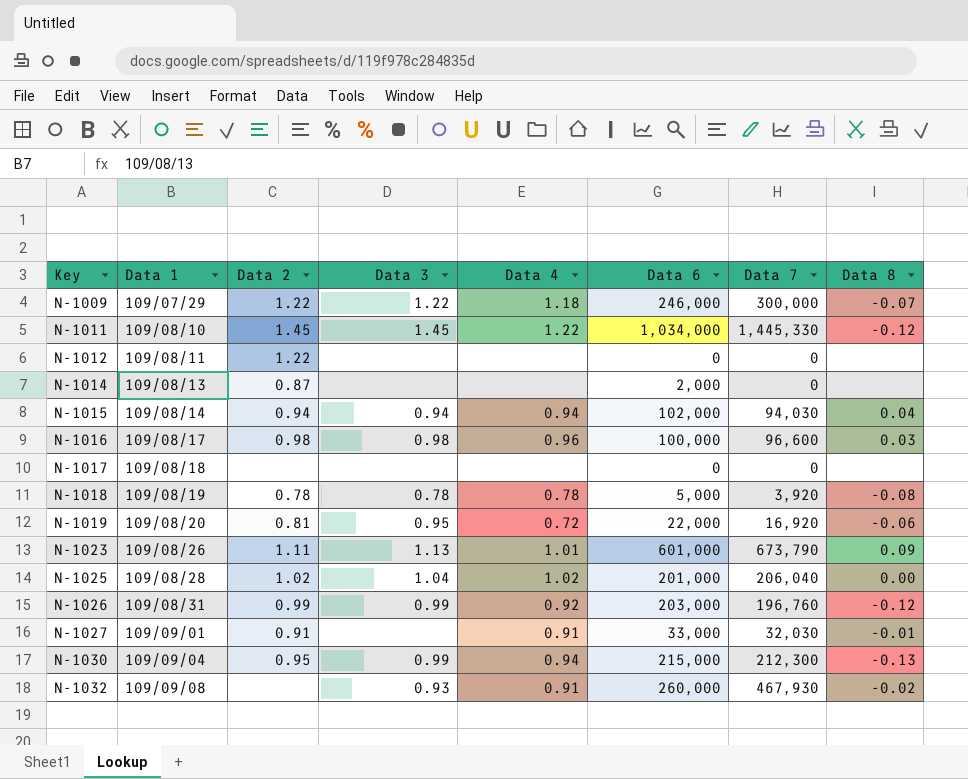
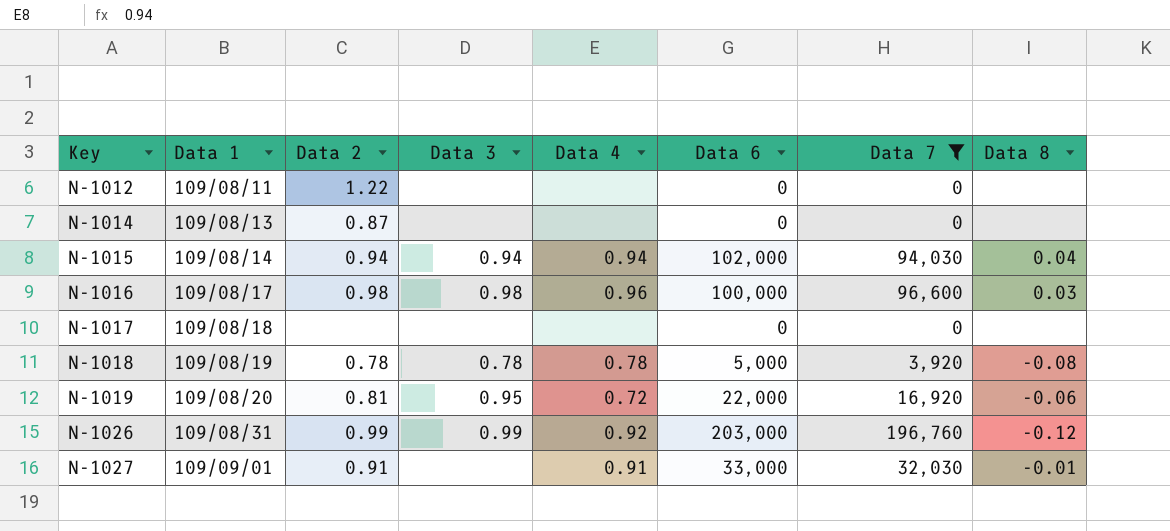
filter: none -> Data 7 <= 196,760
N-1014 | Data 6: 2,000 -> 0

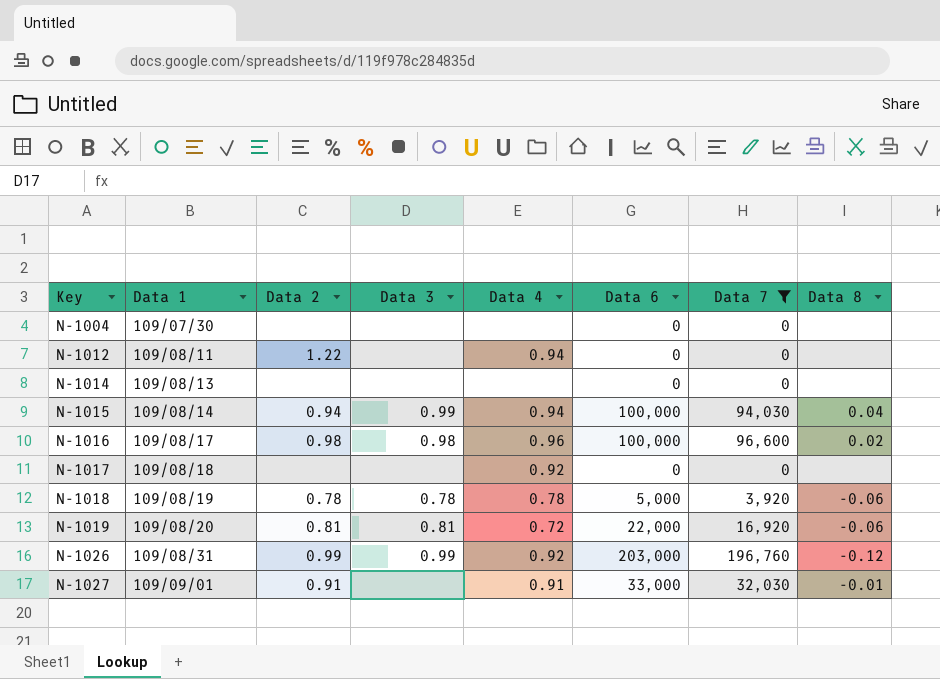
row N-1004: none -> 109/07/30 | none | none | none | 0 | 0 | none
N-1012 | Data 4: none -> 0.94
N-1014 | Data 2: 0.87 -> none
N-1015 | Data 3: 0.94 -> 0.99
N-1015 | Data 6: 102,000 -> 100,000
N-1016 | Data 8: 0.03 -> 0.02
N-1017 | Data 4: none -> 0.92
N-1018 | Data 8: -0.08 -> -0.06
N-1019 | Data 3: 0.95 -> 0.81

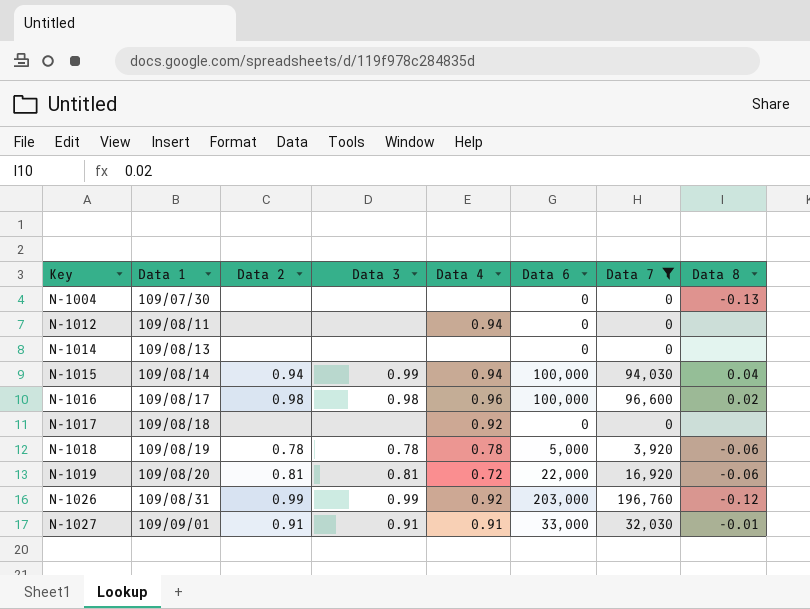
N-1004 | Data 8: none -> -0.13
N-1012 | Data 2: 1.22 -> none
N-1027 | Data 3: none -> 0.91

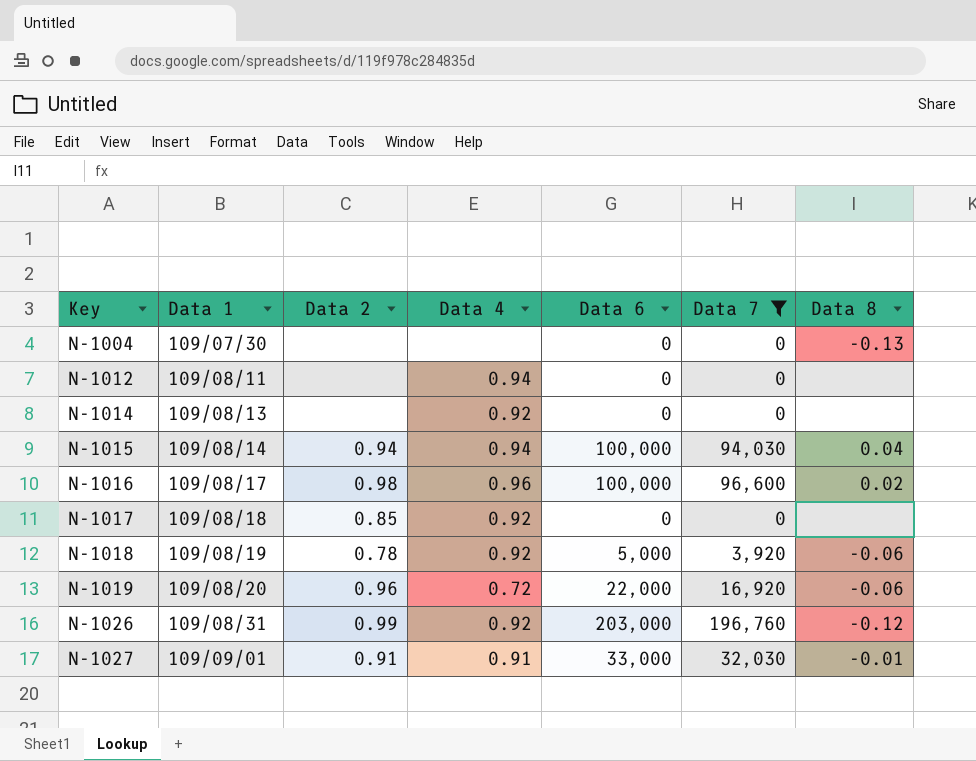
column Data 3 | position: 4 -> none
N-1014 | Data 4: none -> 0.92
N-1017 | Data 2: none -> 0.85
N-1018 | Data 4: 0.78 -> 0.92
N-1019 | Data 2: 0.81 -> 0.96

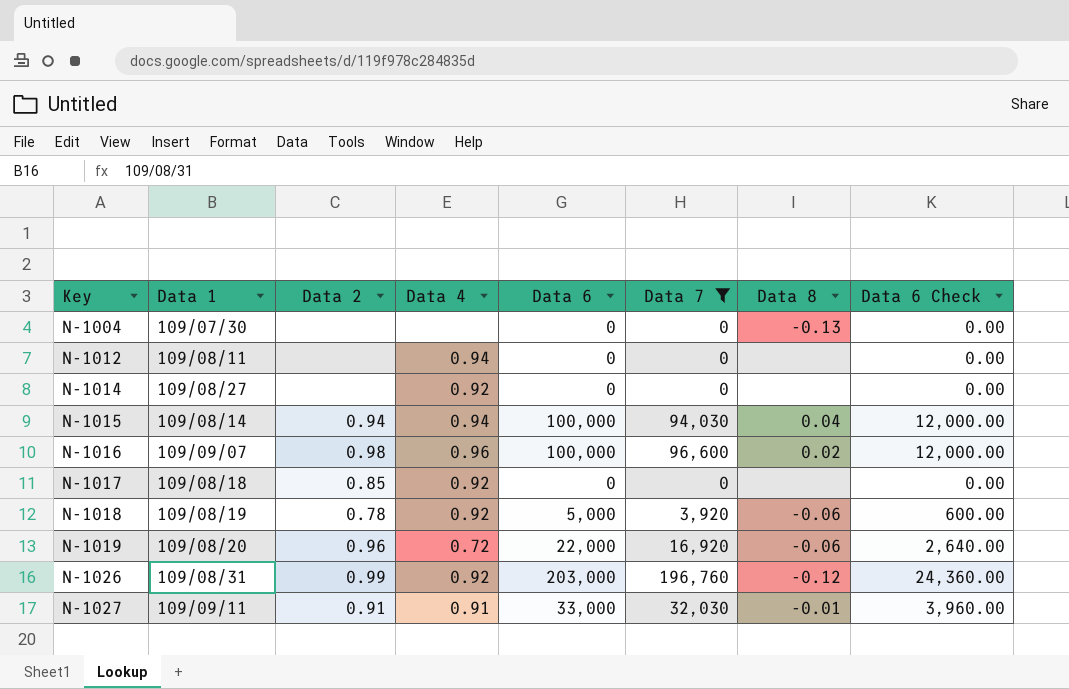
column Data 6 Check | formula: none -> [Data 6] * 0.12
N-1014 | Data 1: 109/08/13 -> 109/08/27
N-1016 | Data 1: 109/08/17 -> 109/09/07
N-1027 | Data 1: 109/09/01 -> 109/09/11

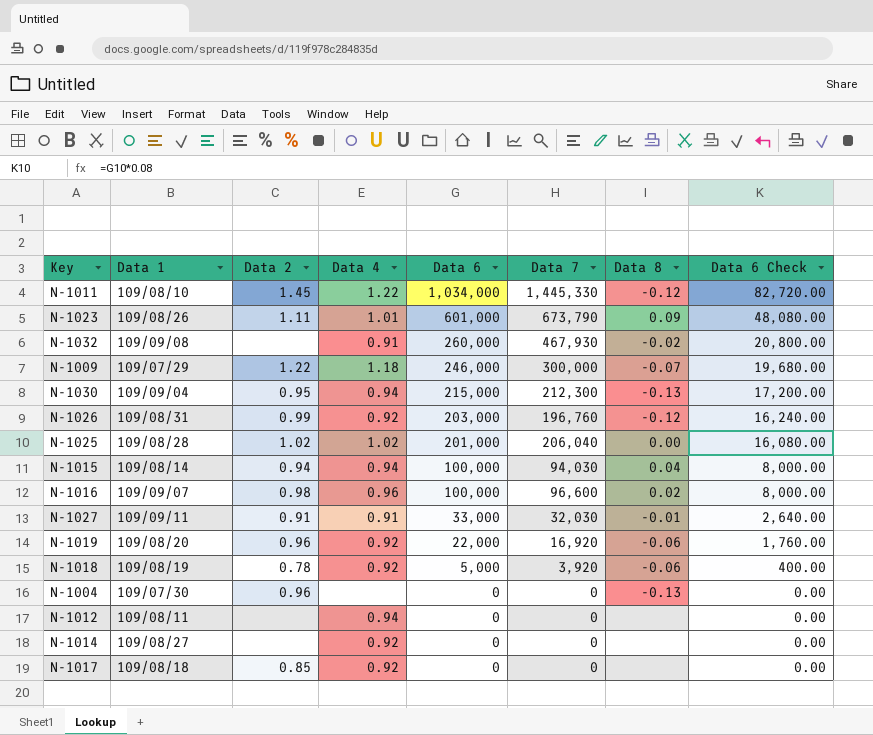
filter: Data 7 <= 196,760 -> none
row order: Key ascending -> Data 6 descending
column Data 6 Check | formula: [Data 6] * 0.12 -> [Data 6] * 0.08
N-1019 | Data 4: 0.72 -> 0.92
N-1004 | Data 2: none -> 0.96

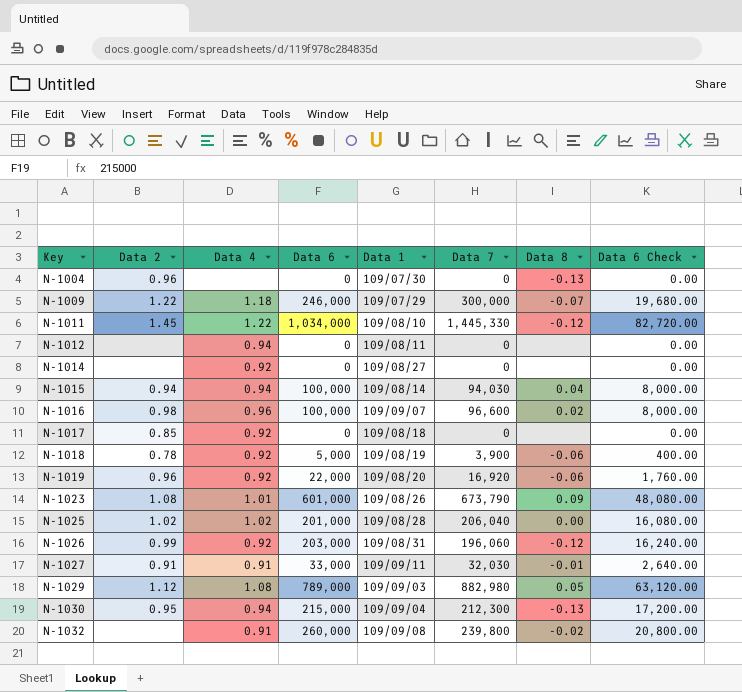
row order: Data 6 descending -> Key ascending
column Data 1 | position: 2 -> 5
N-1018 | Data 7: 3,920 -> 3,900
N-1023 | Data 2: 1.11 -> 1.08
N-1026 | Data 7: 196,760 -> 196,060
row N-1029: none -> 1.12 | 1.08 | 789,000 | 109/09/03 | 882,980 | 0.05 | 63,120.00
N-1032 | Data 7: 467,930 -> 239,800

